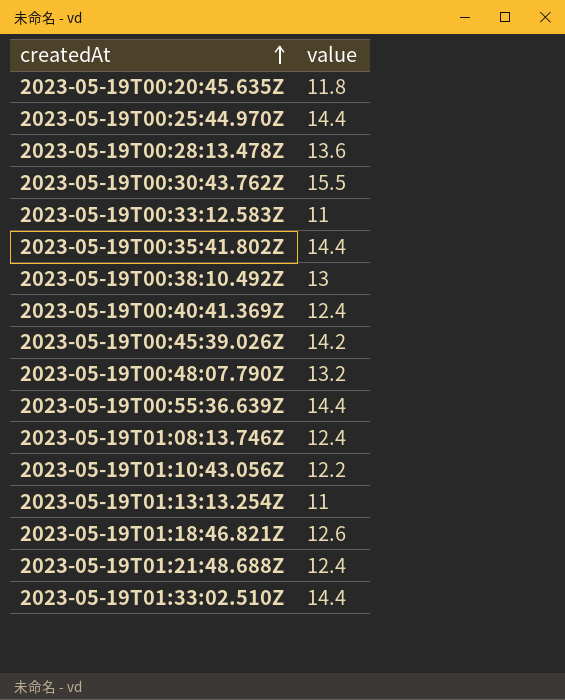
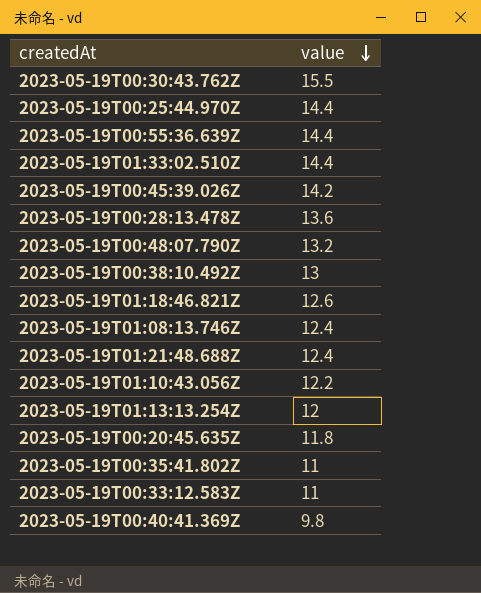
row order: createdAt ascending -> value descending
2023-05-19T01:13:13.254Z | value: 11 -> 12
2023-05-19T00:35:41.802Z | value: 14.4 -> 11
2023-05-19T00:40:41.369Z | value: 12.4 -> 9.8

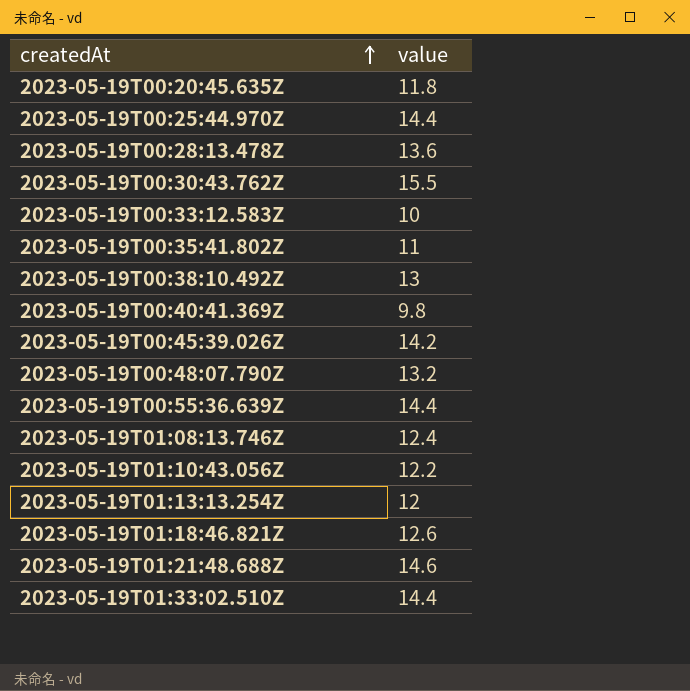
row order: value descending -> createdAt ascending
2023-05-19T00:33:12.583Z | value: 11 -> 10
2023-05-19T01:21:48.688Z | value: 12.4 -> 14.6

